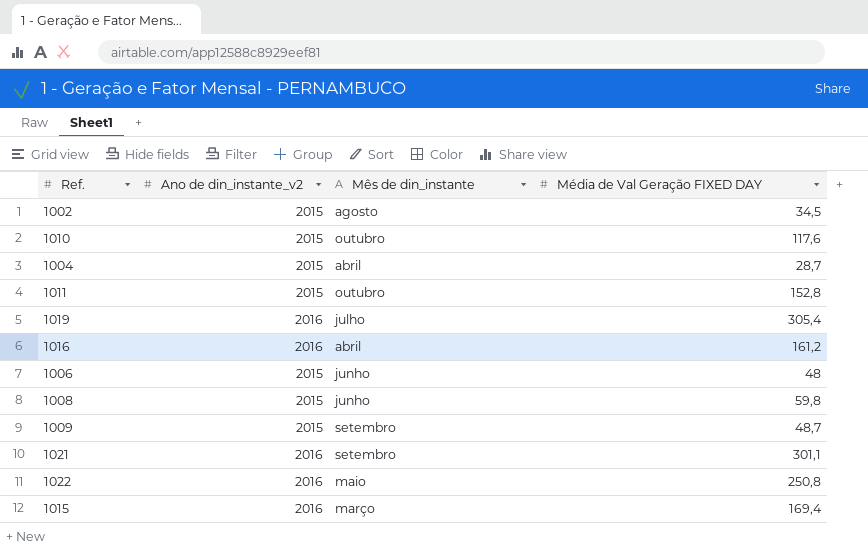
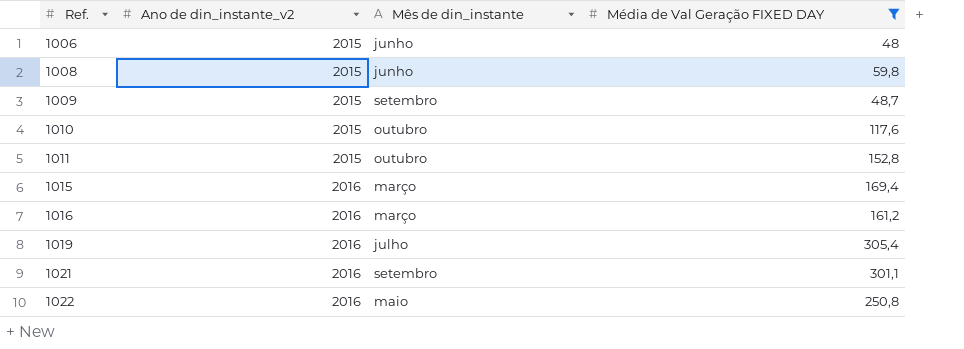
filter: none -> Média de Val Geração FIXED DAY >= 48
row order: none -> Ref. ascending
1016 | Mês de din_instante: abril -> março

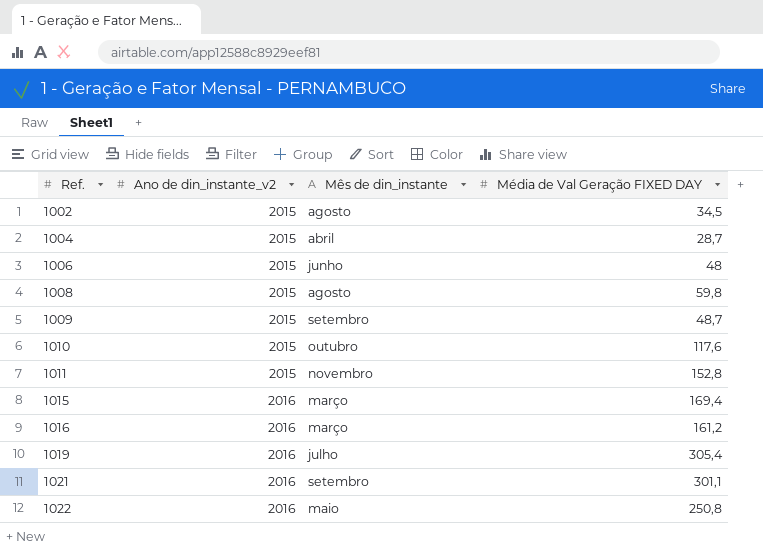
filter: Média de Val Geração FIXED DAY >= 48 -> none
1008 | Mês de din_instante: junho -> agosto
1011 | Mês de din_instante: outubro -> novembro

